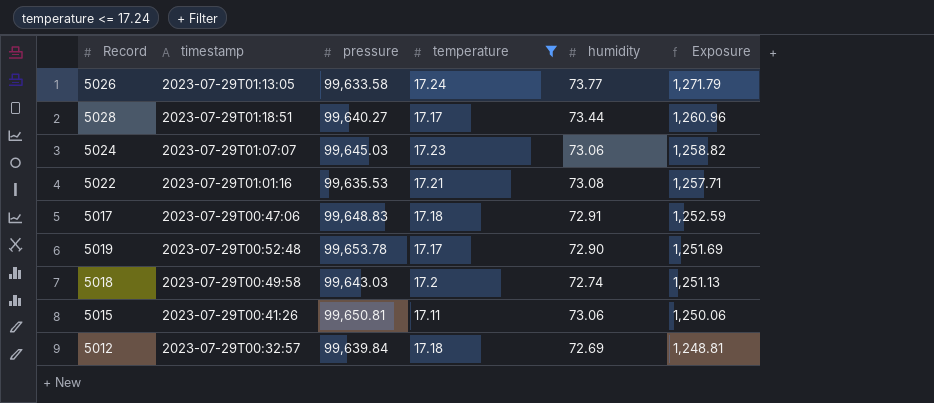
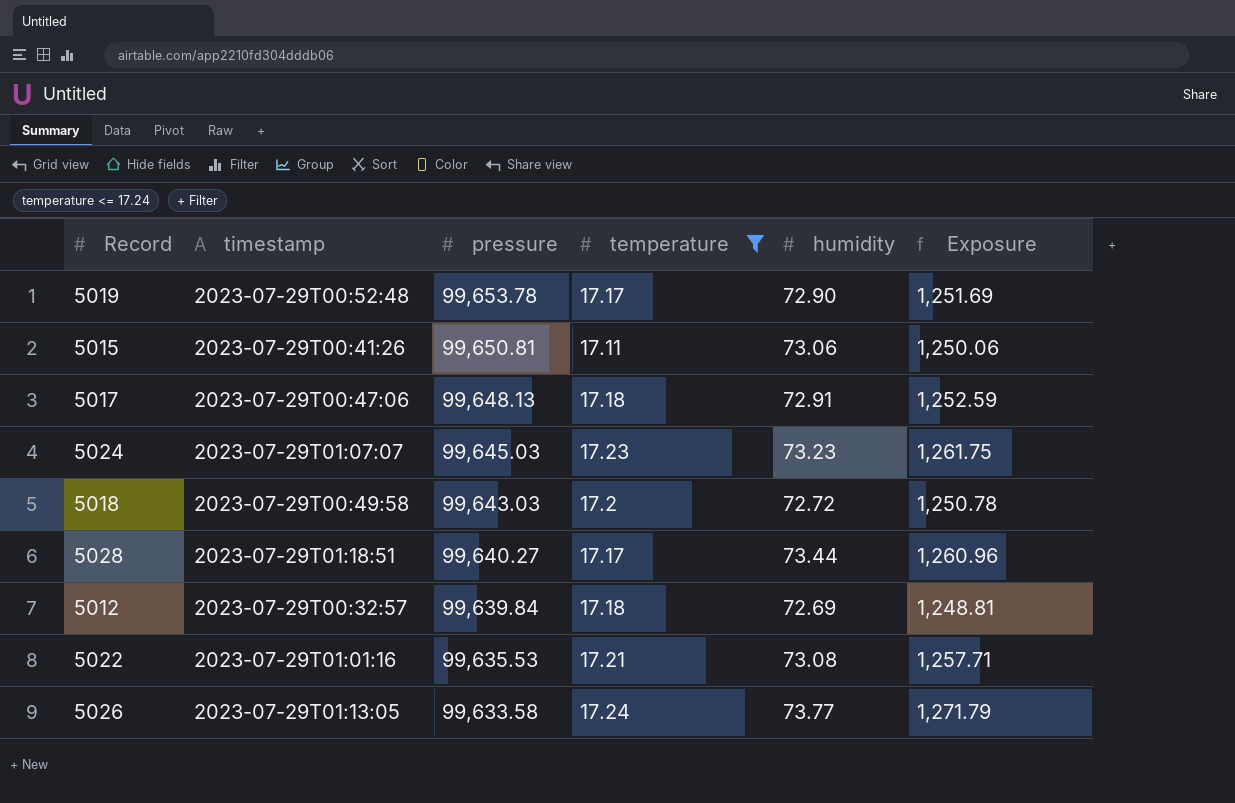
row order: Exposure descending -> pressure descending
5017 | pressure: 99,648.83 -> 99,648.13
5024 | humidity: 73.06 -> 73.23
5024 | Exposure: 1,258.82 -> 1,261.75
5018 | humidity: 72.74 -> 72.72
5018 | Exposure: 1,251.13 -> 1,250.78

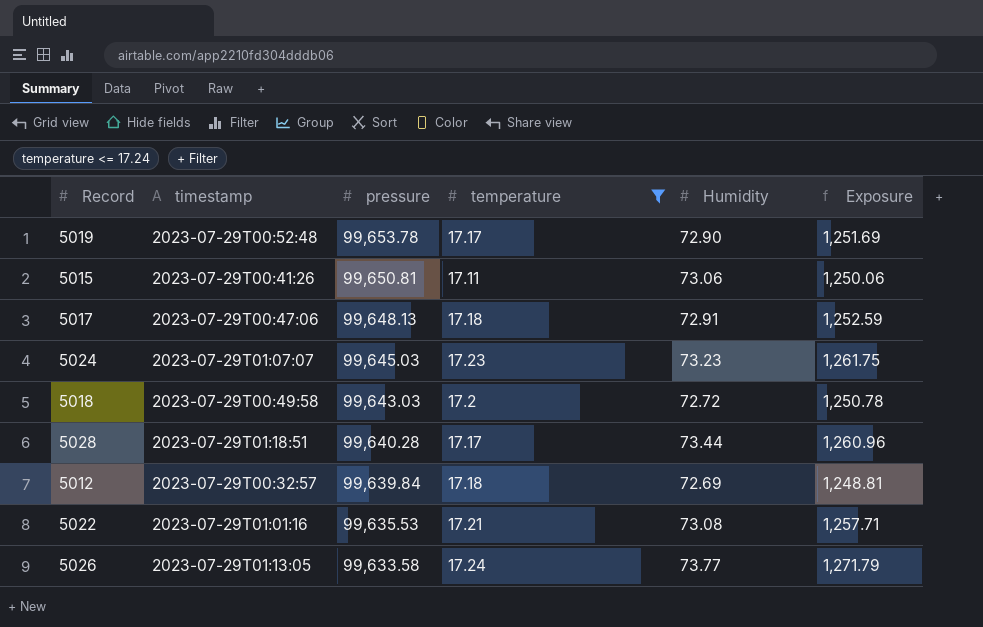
column name: humidity -> Humidity
5028 | pressure: 99,640.27 -> 99,640.28

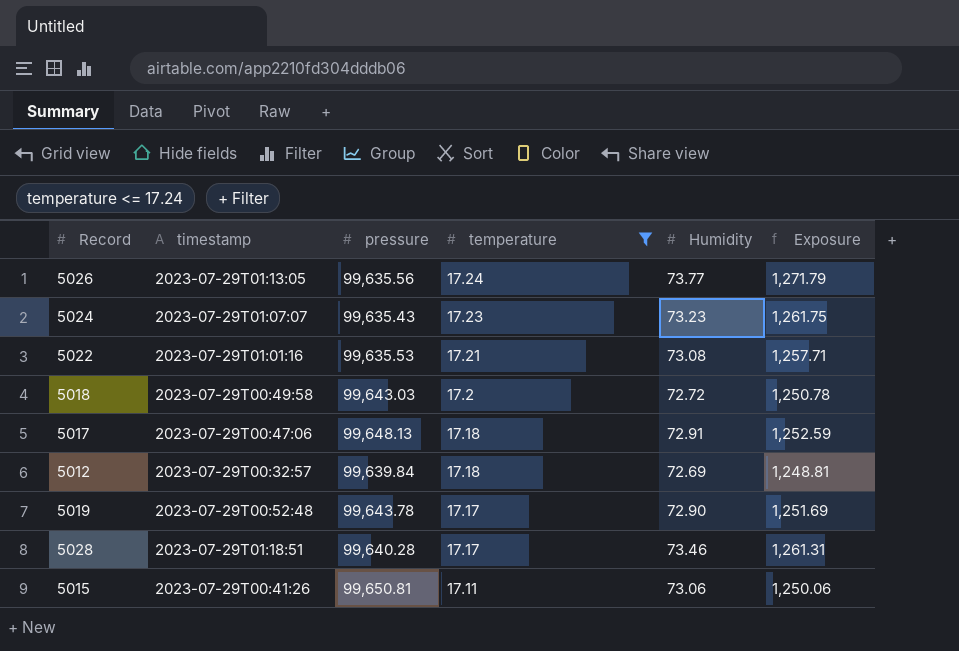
row order: pressure descending -> temperature descending
5026 | pressure: 99,633.58 -> 99,635.56
5024 | pressure: 99,645.03 -> 99,635.43
5019 | pressure: 99,653.78 -> 99,643.78
5028 | Humidity: 73.44 -> 73.46
5028 | Exposure: 1,260.96 -> 1,261.31

